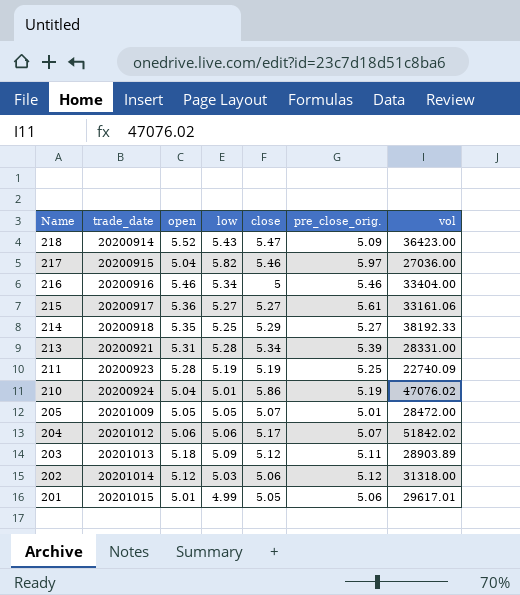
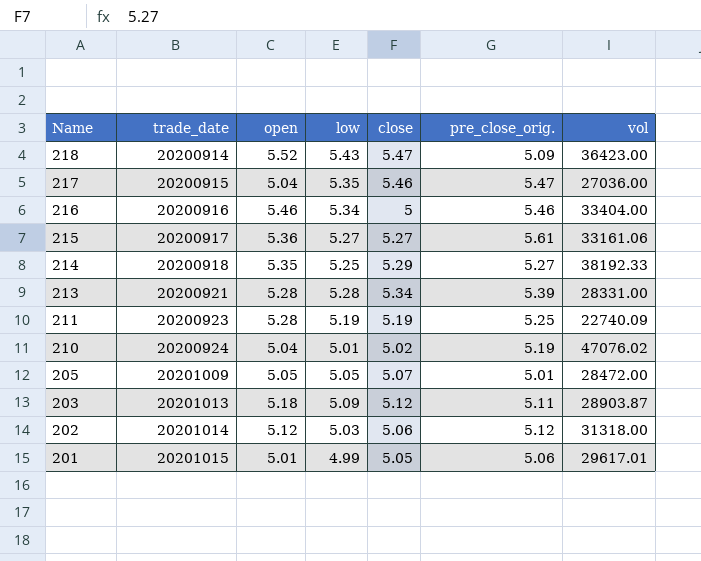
row 204: 20201012 | 5.06 | 5.06 | 5.17 | 5.07 | 51842.02 -> none
217 | low: 5.82 -> 5.35
217 | pre_close_orig.: 5.97 -> 5.47
213 | open: 5.31 -> 5.28
210 | close: 5.86 -> 5.02
203 | vol: 28903.89 -> 28903.87

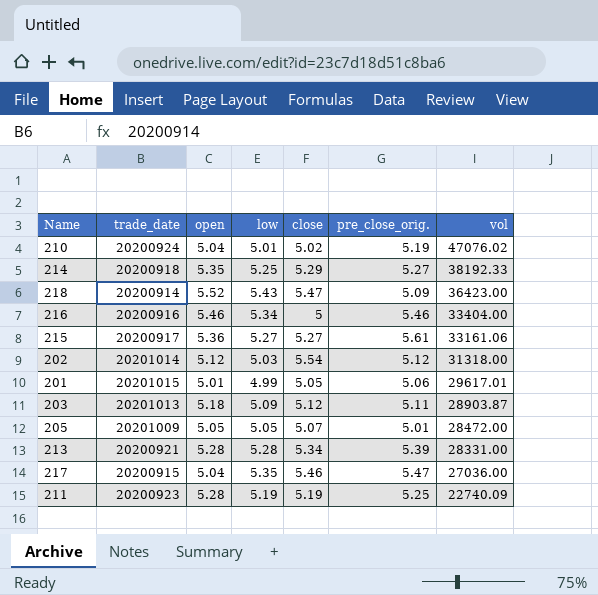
row order: Name descending -> vol descending
202 | close: 5.06 -> 5.54

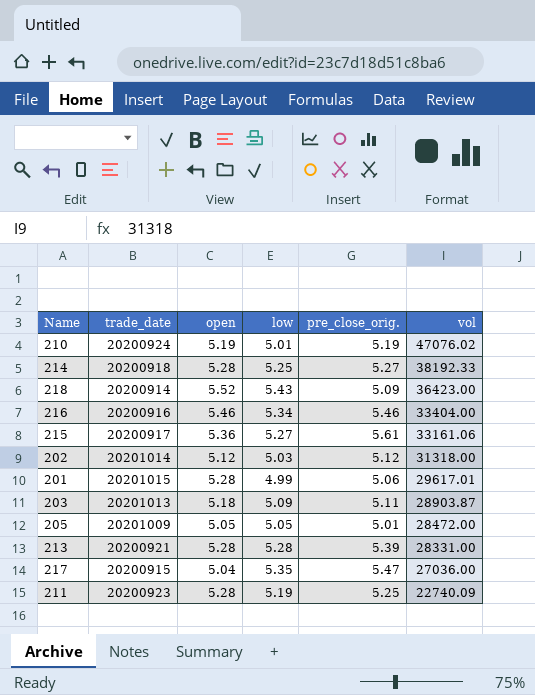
column close | position: 5 -> none
210 | open: 5.04 -> 5.19
214 | open: 5.35 -> 5.28
201 | open: 5.01 -> 5.28

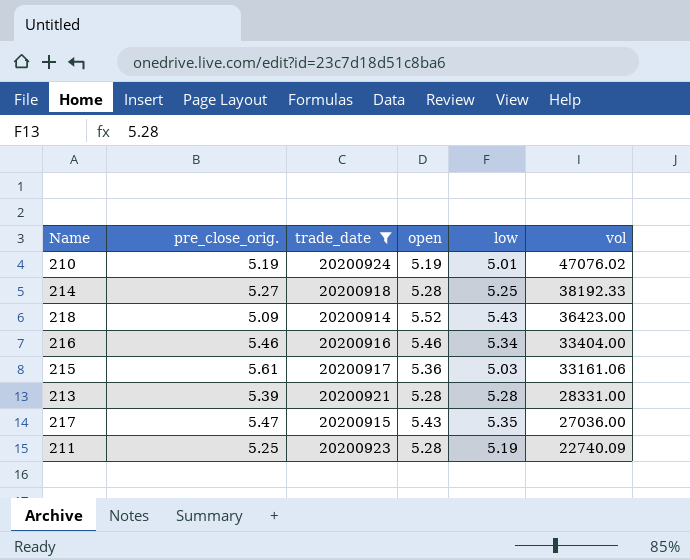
filter: none -> trade_date <= 20200924
column pre_close_orig. | position: 5 -> 2
215 | low: 5.27 -> 5.03
217 | open: 5.04 -> 5.43

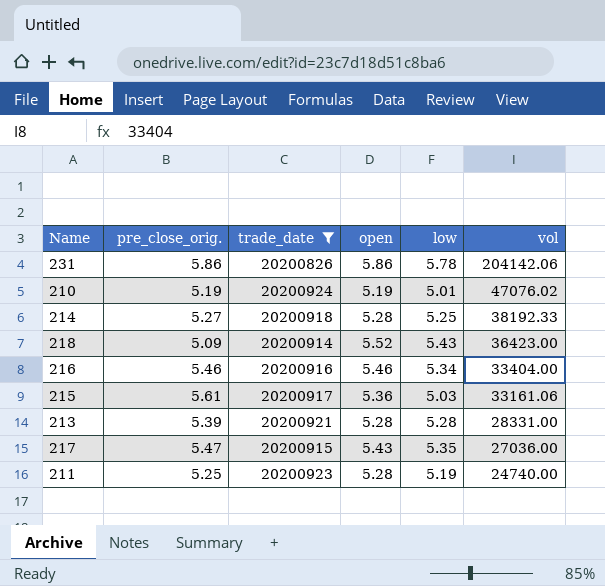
row 231: none -> 5.86 | 20200826 | 5.86 | 5.78 | 204142.06
211 | vol: 22740.09 -> 24740.00

